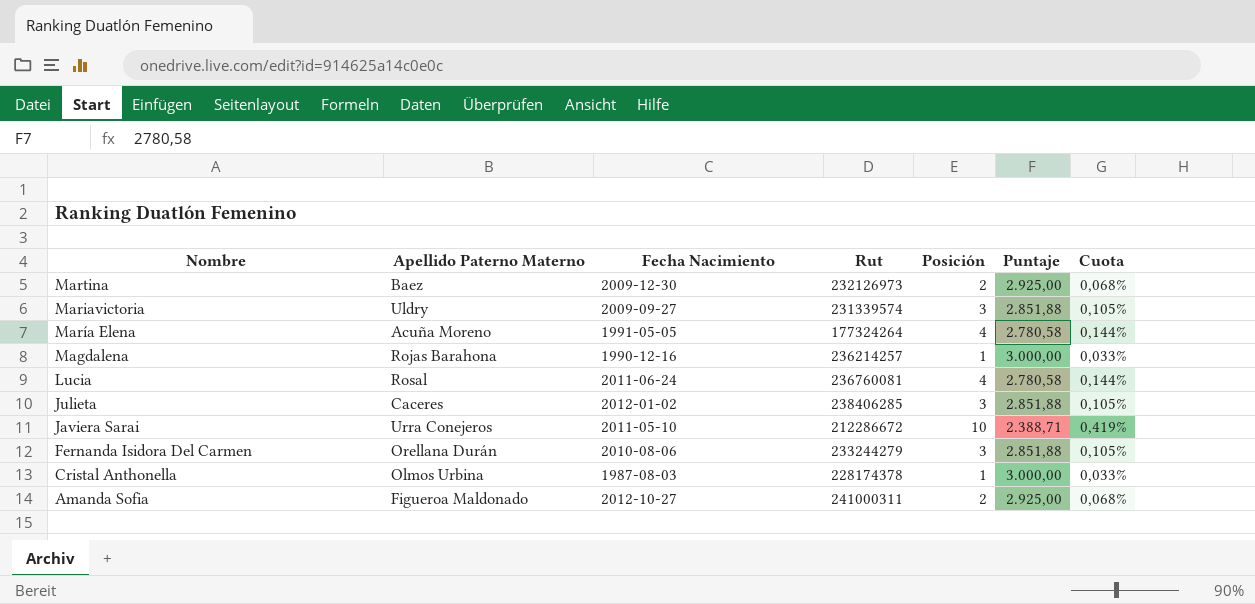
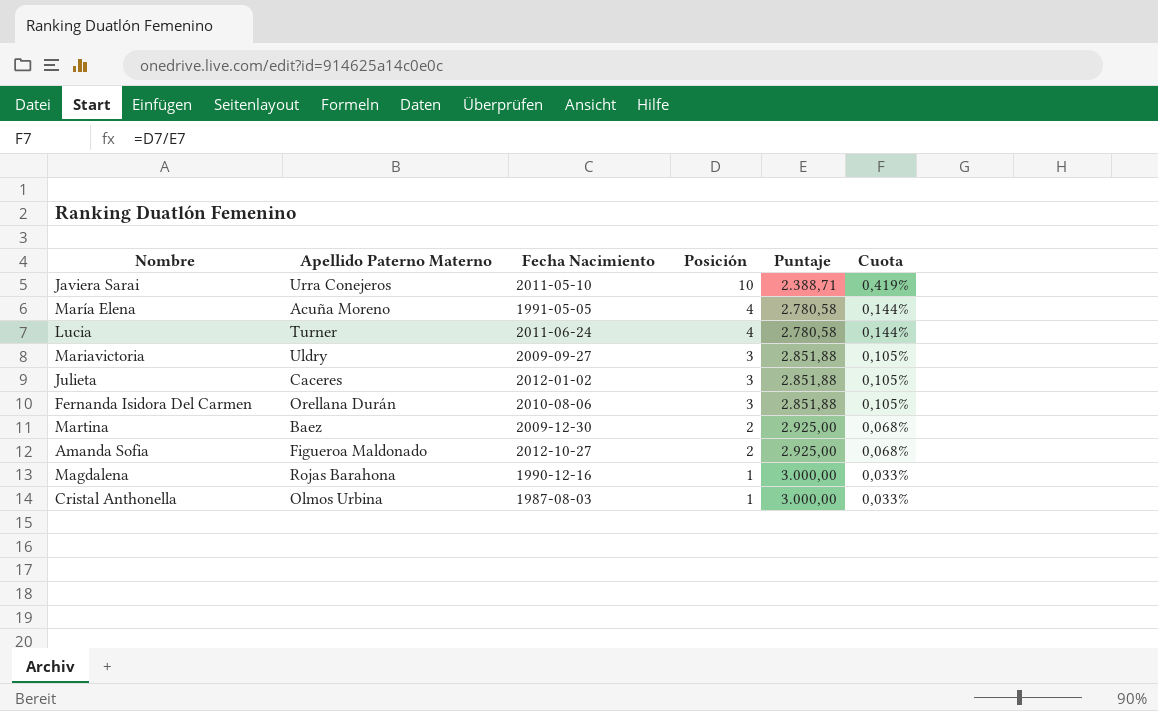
row order: Nombre descending -> Posición descending
column Rut | position: 4 -> none
Lucia | Apellido Paterno Materno: Rosal -> Turner

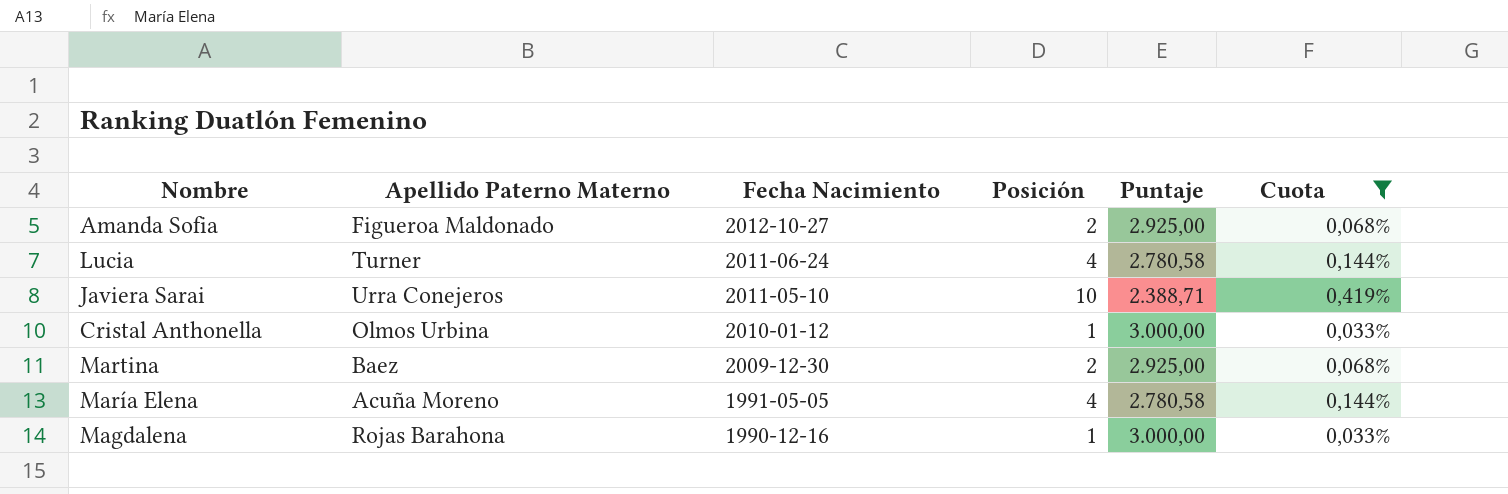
filter: none -> Cuota != 0,105%
row order: Posición descending -> Fecha Nacimiento descending
Cristal Anthonella | Fecha Nacimiento: 1987-08-03 -> 2010-01-12

